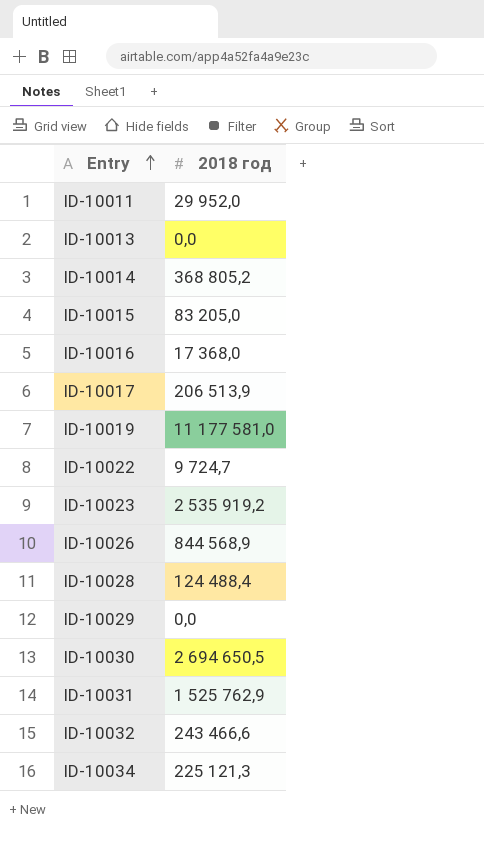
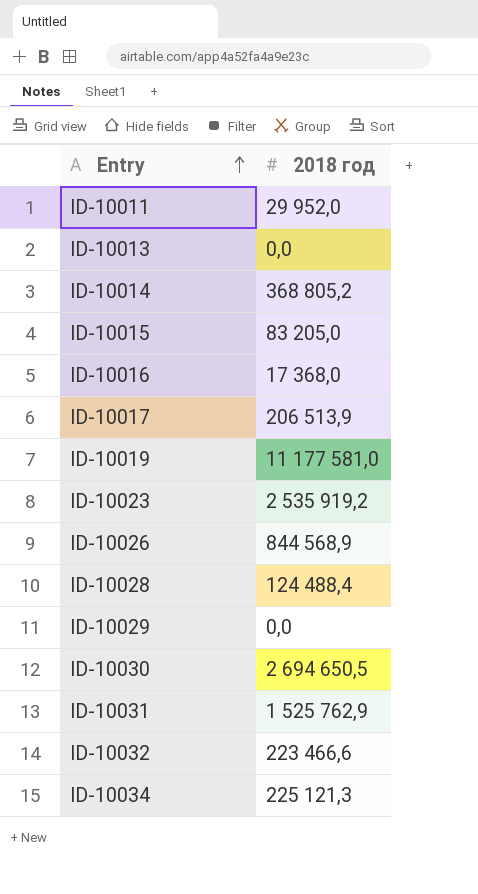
row ID-10022: 9 724,7 -> none
ID-10032 | 2018 год: 243 466,6 -> 223 466,6

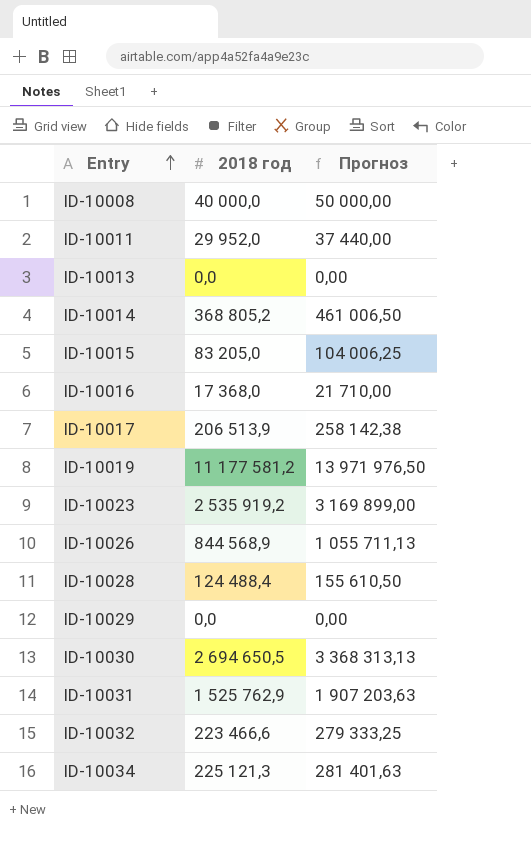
column Прогноз | formula: none -> [2018 год] * 1,25
row ID-10008: none -> 40 000,0 | 50 000,00
ID-10019 | 2018 год: 11 177 581,0 -> 11 177 581,2

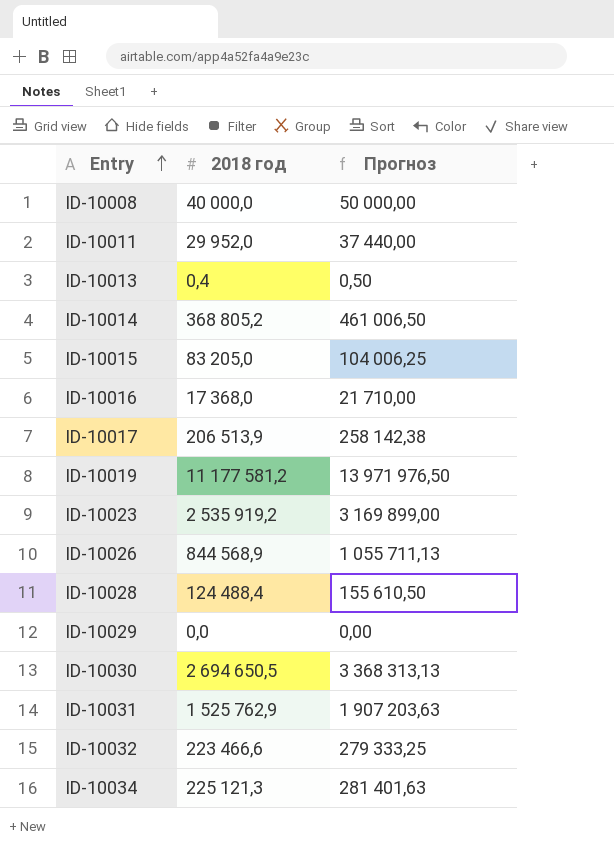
ID-10013 | 2018 год: 0,0 -> 0,4
ID-10013 | Прогноз: 0,00 -> 0,50

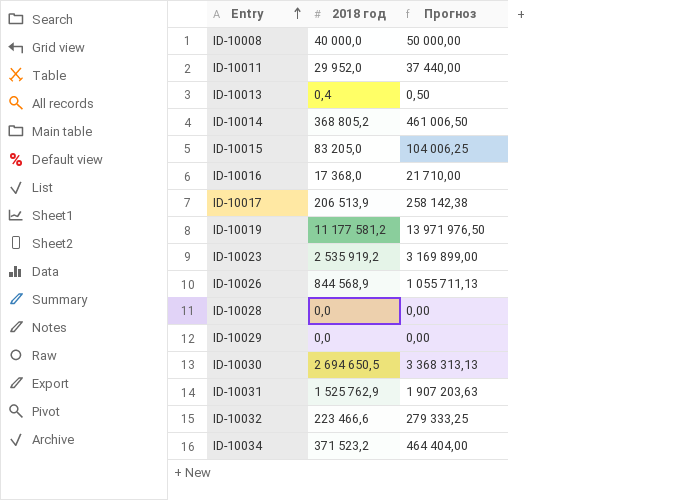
ID-10028 | 2018 год: 124 488,4 -> 0,0
ID-10028 | Прогноз: 155 610,50 -> 0,00
ID-10034 | 2018 год: 225 121,3 -> 371 523,2
ID-10034 | Прогноз: 281 401,63 -> 464 404,00

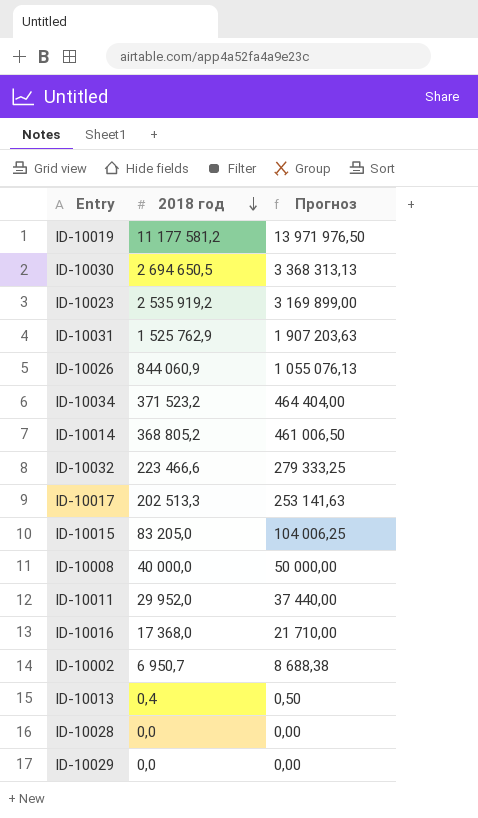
row order: Entry ascending -> 2018 год descending
ID-10026 | 2018 год: 844 568,9 -> 844 060,9
ID-10026 | Прогноз: 1 055 711,13 -> 1 055 076,13
ID-10017 | 2018 год: 206 513,9 -> 202 513,3
ID-10017 | Прогноз: 258 142,38 -> 253 141,63
row ID-10002: none -> 6 950,7 | 8 688,38

